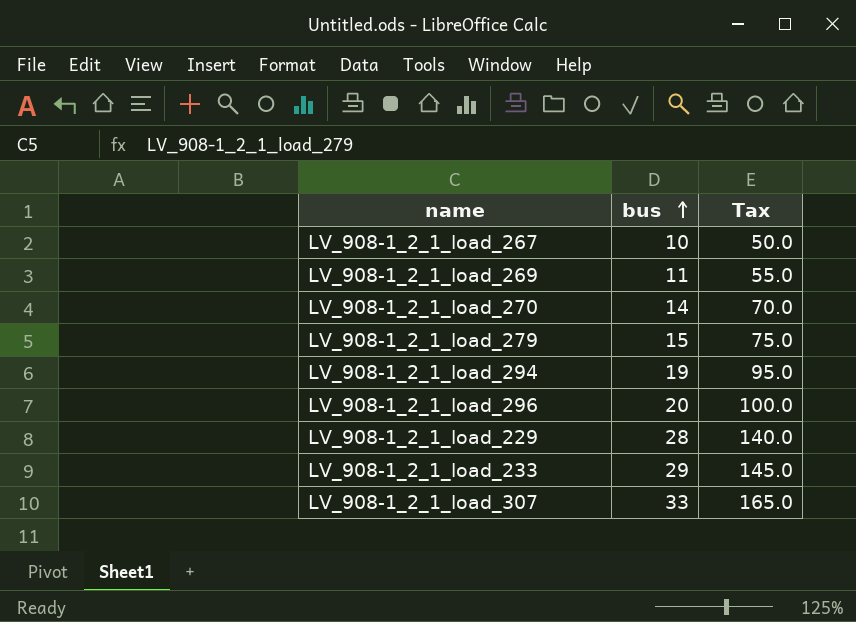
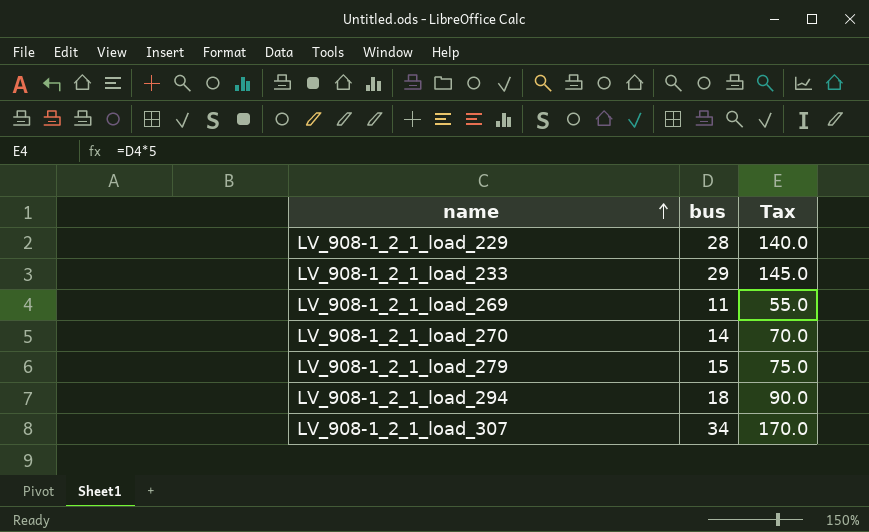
row order: bus ascending -> name ascending
row LV_908-1_2_1_load_267: 10 | 50.0 -> none
row LV_908-1_2_1_load_296: 20 | 100.0 -> none
LV_908-1_2_1_load_294 | bus: 19 -> 18
LV_908-1_2_1_load_294 | Tax: 95.0 -> 90.0
LV_908-1_2_1_load_307 | bus: 33 -> 34
LV_908-1_2_1_load_307 | Tax: 165.0 -> 170.0

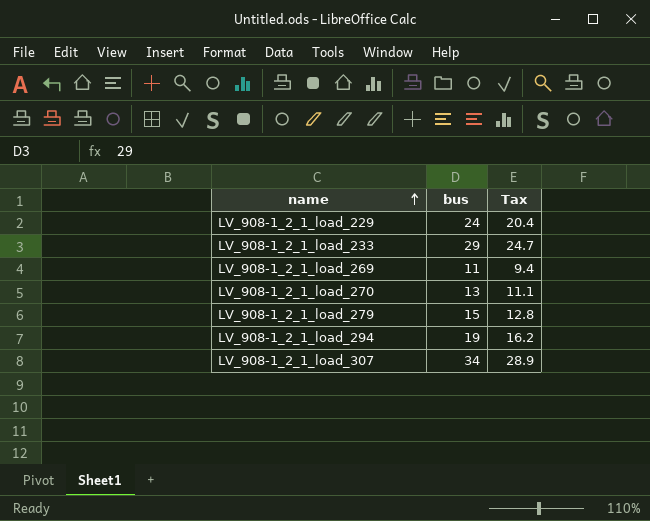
column Tax | formula: [bus] * 5 -> [bus] * 0.85
LV_908-1_2_1_load_229 | bus: 28 -> 24
LV_908-1_2_1_load_270 | bus: 14 -> 13
LV_908-1_2_1_load_294 | bus: 18 -> 19

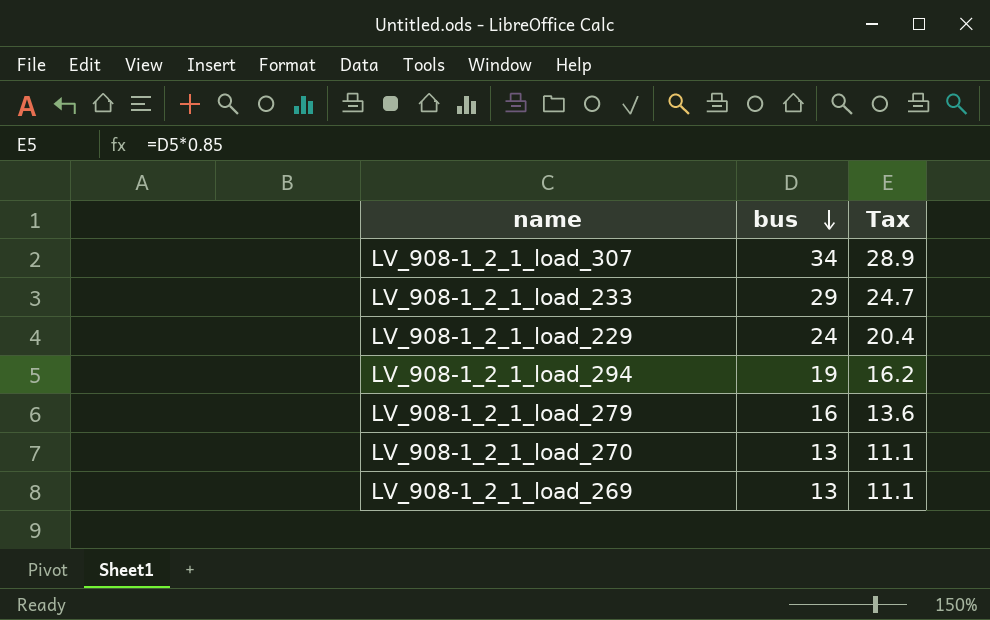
row order: name ascending -> bus descending
LV_908-1_2_1_load_279 | bus: 15 -> 16
LV_908-1_2_1_load_279 | Tax: 12.8 -> 13.6
LV_908-1_2_1_load_269 | bus: 11 -> 13
LV_908-1_2_1_load_269 | Tax: 9.4 -> 11.1

